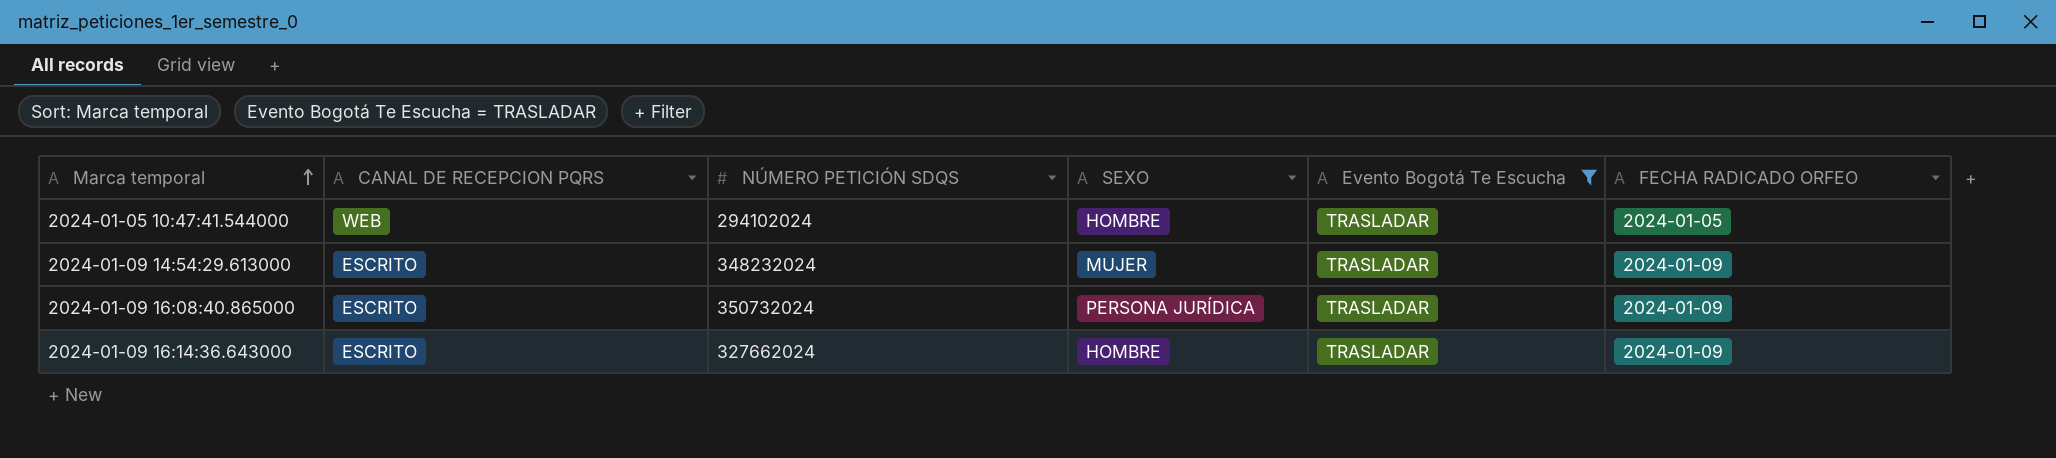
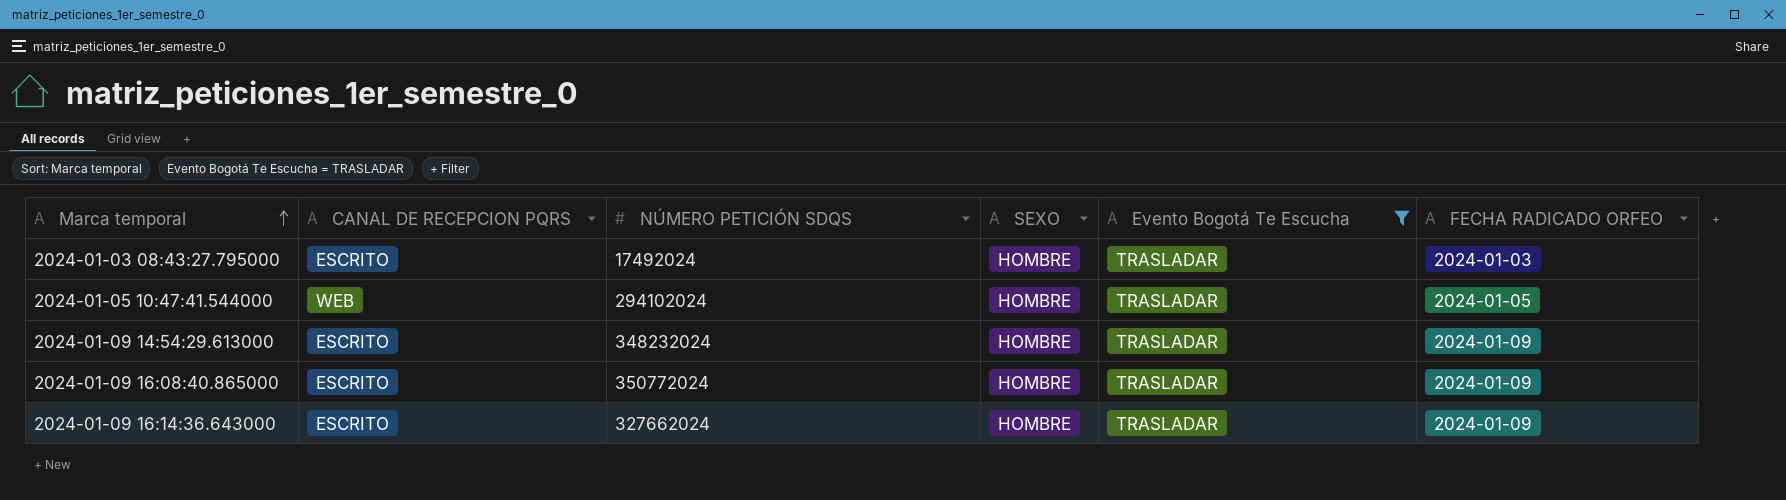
row 2024-01-03 08:43:27.795000: none -> ESCRITO | 17492024 | HOMBRE | TRASLADAR | 2024-01-03
2024-01-09 14:54:29.613000 | SEXO: MUJER -> HOMBRE
2024-01-09 16:08:40.865000 | NÚMERO PETICIÓN SDQS: 350732024 -> 350772024
2024-01-09 16:08:40.865000 | SEXO: PERSONA JURÍDICA -> HOMBRE

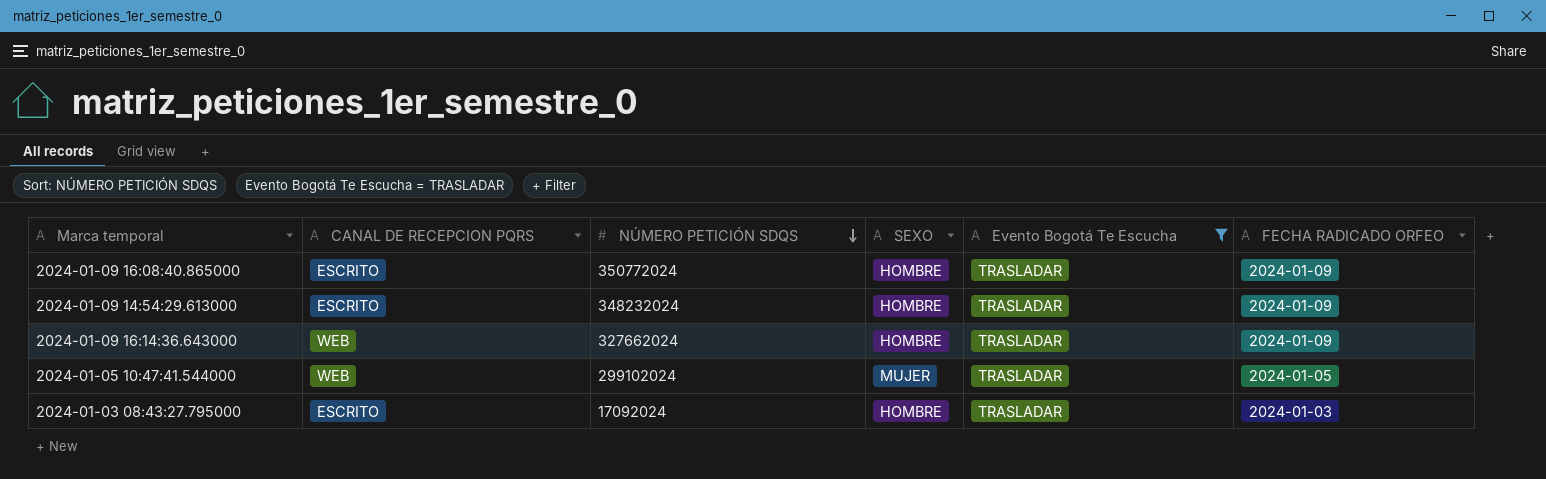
row order: Marca temporal ascending -> NÚMERO PETICIÓN SDQS descending
2024-01-09 16:14:36.643000 | CANAL DE RECEPCION PQRS: ESCRITO -> WEB
2024-01-05 10:47:41.544000 | NÚMERO PETICIÓN SDQS: 294102024 -> 299102024
2024-01-05 10:47:41.544000 | SEXO: HOMBRE -> MUJER
2024-01-03 08:43:27.795000 | NÚMERO PETICIÓN SDQS: 17492024 -> 17092024

